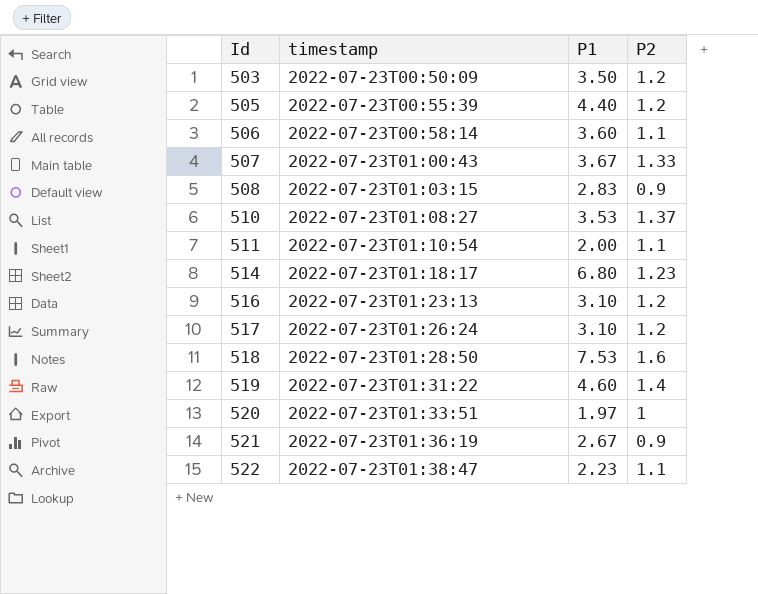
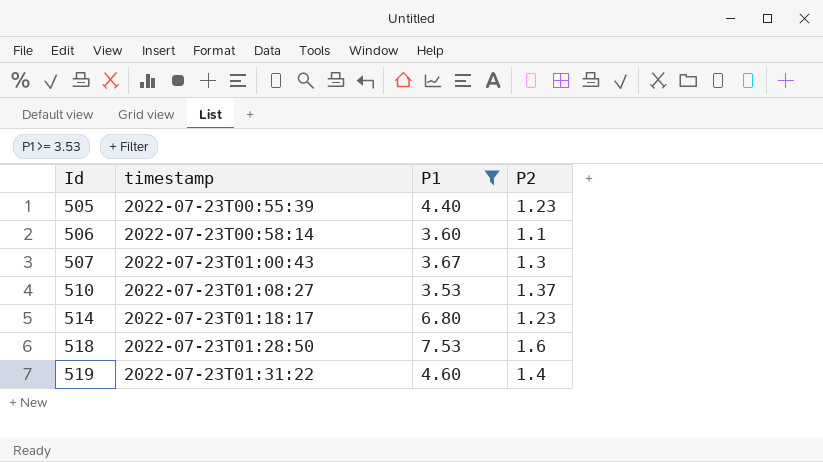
filter: none -> P1 >= 3.53
505 | P2: 1.2 -> 1.23
507 | P2: 1.33 -> 1.3

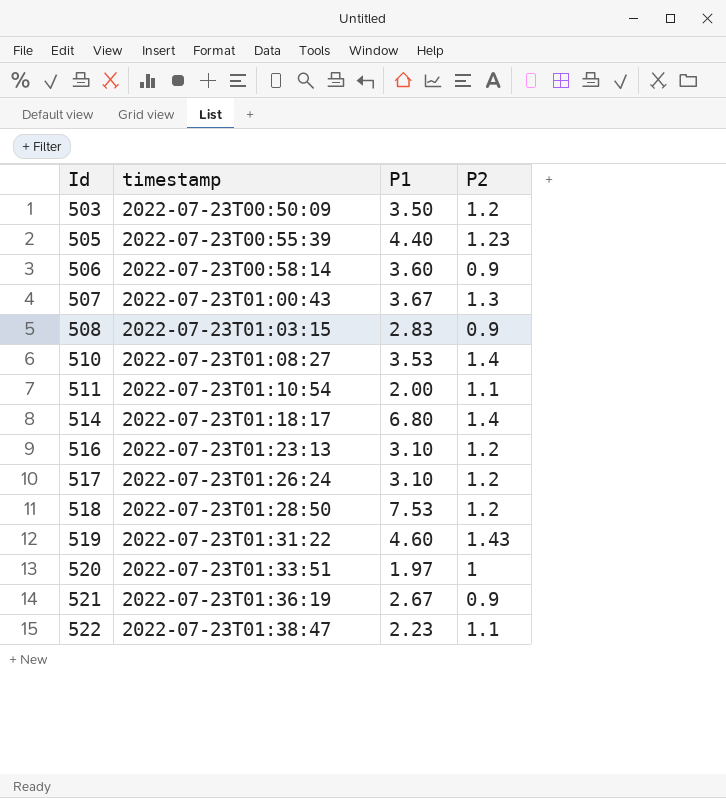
filter: P1 >= 3.53 -> none
506 | P2: 1.1 -> 0.9
510 | P2: 1.37 -> 1.4
514 | P2: 1.23 -> 1.4
518 | P2: 1.6 -> 1.2
519 | P2: 1.4 -> 1.43

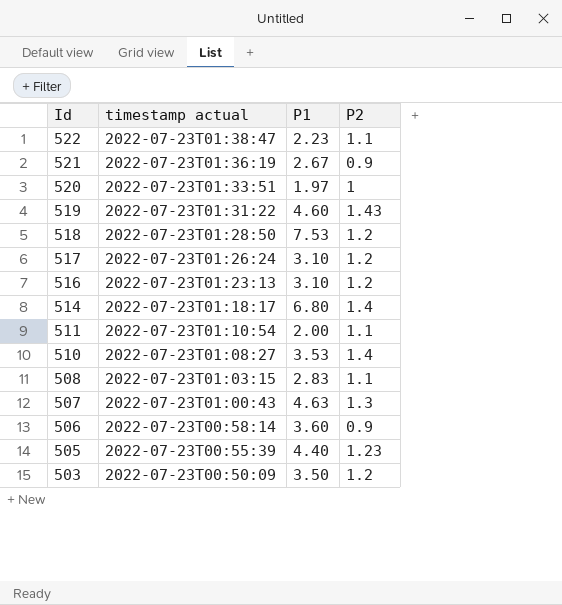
row order: Id ascending -> Id descending
column name: timestamp -> timestamp actual
508 | P2: 0.9 -> 1.1
507 | P1: 3.67 -> 4.63

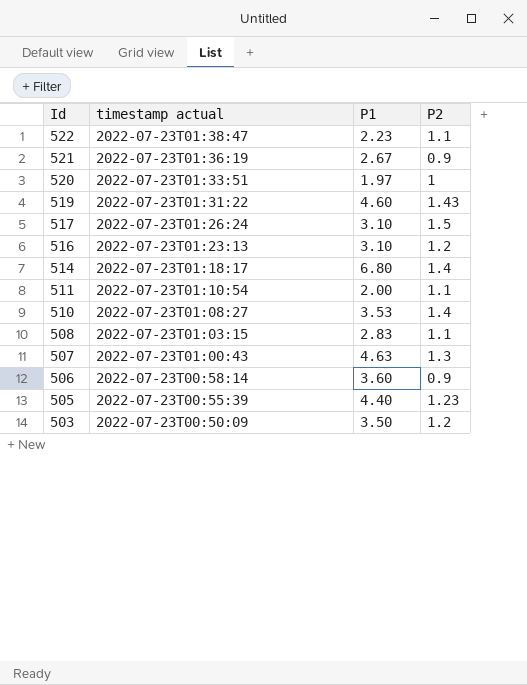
row 518: 2022-07-23T01:28:50 | 7.53 | 1.2 -> none
517 | P2: 1.2 -> 1.5

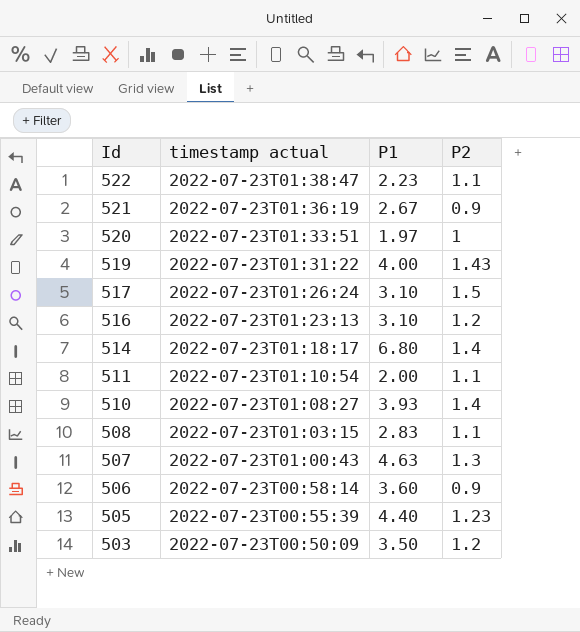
519 | P1: 4.60 -> 4.00
510 | P1: 3.53 -> 3.93

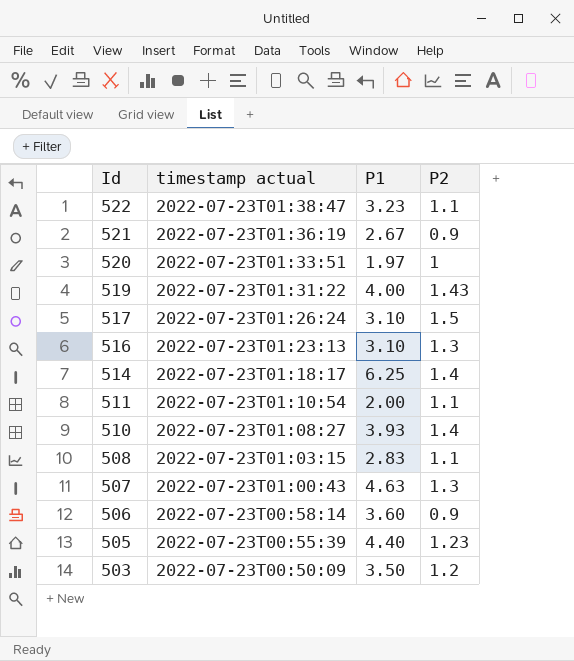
522 | P1: 2.23 -> 3.23
516 | P2: 1.2 -> 1.3
514 | P1: 6.80 -> 6.25

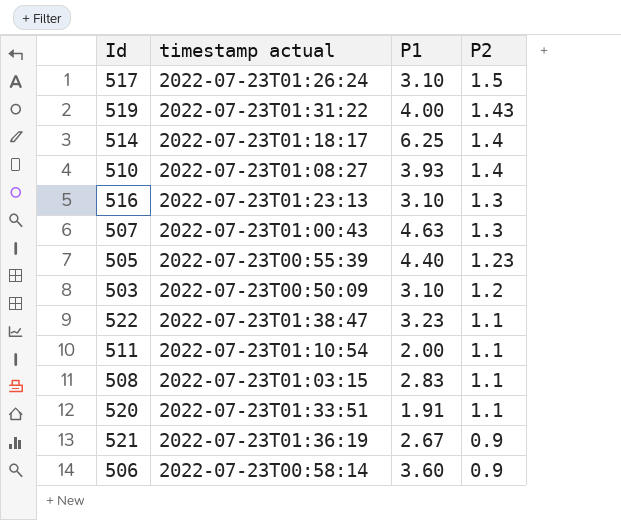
row order: Id descending -> P2 descending
503 | P1: 3.50 -> 3.10
520 | P1: 1.97 -> 1.91
520 | P2: 1 -> 1.1

